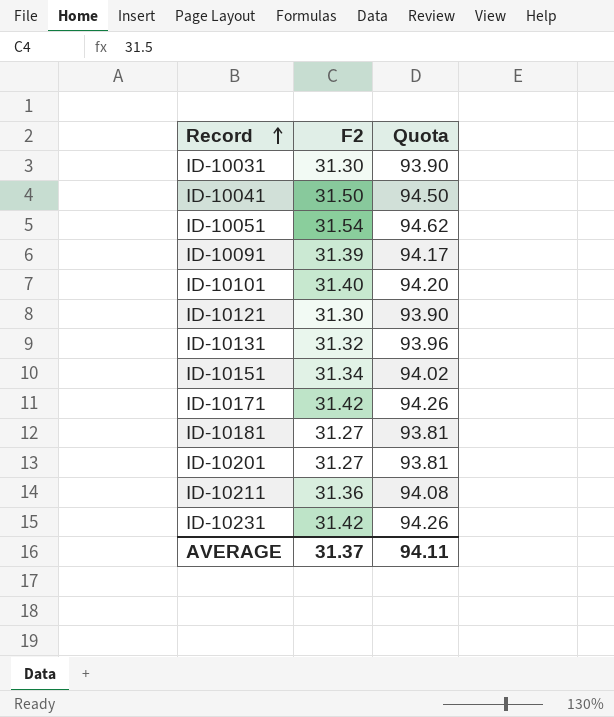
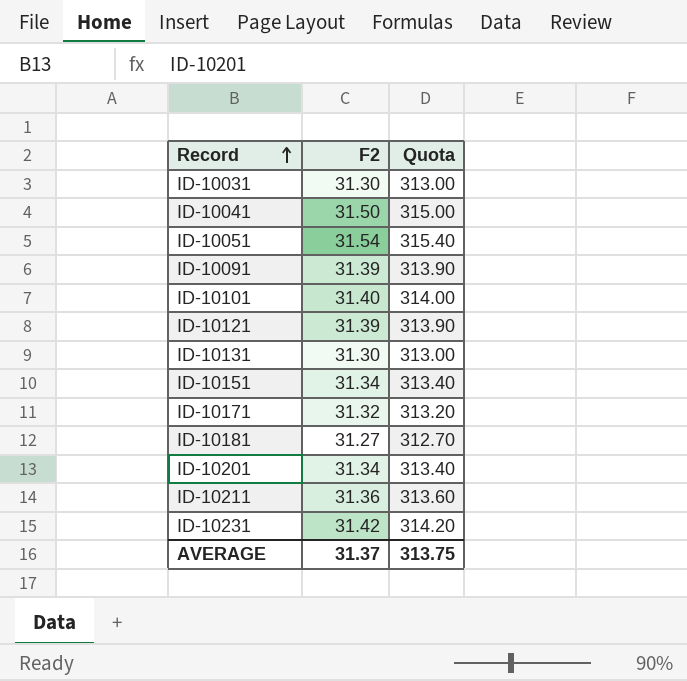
column Quota | formula: [F2] * 3 -> [F2] * 10
ID-10121 | F2: 31.30 -> 31.39
ID-10131 | F2: 31.32 -> 31.30
ID-10171 | F2: 31.42 -> 31.32
ID-10201 | F2: 31.27 -> 31.34
AVERAGE | Quota: 94.11 -> 313.75

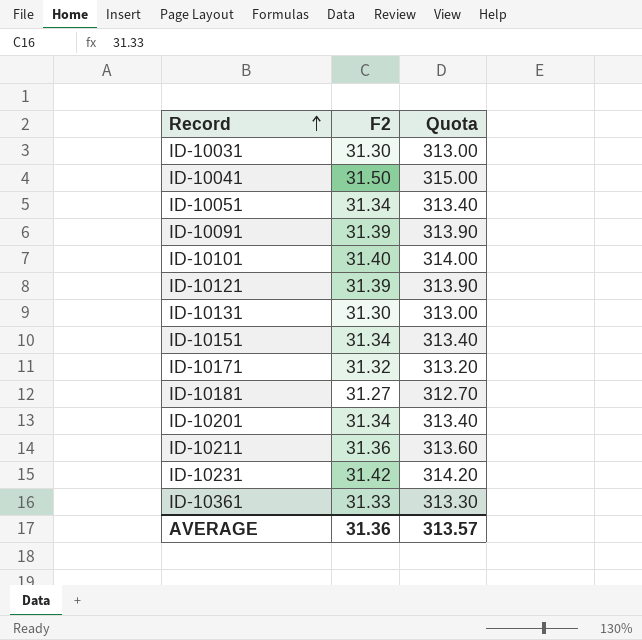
ID-10051 | F2: 31.54 -> 31.34
ID-10051 | Quota: 315.40 -> 313.40
row ID-10361: none -> 31.33 | 313.30
AVERAGE | F2: 31.37 -> 31.36
AVERAGE | Quota: 313.75 -> 313.57

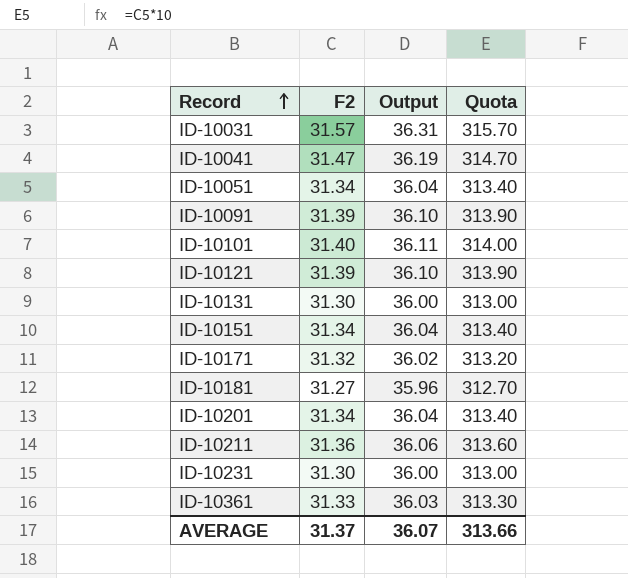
column Output | formula: none -> [F2] * 1.15
ID-10031 | F2: 31.30 -> 31.57
ID-10031 | Quota: 313.00 -> 315.70
ID-10041 | F2: 31.50 -> 31.47
ID-10041 | Quota: 315.00 -> 314.70
ID-10231 | F2: 31.42 -> 31.30
ID-10231 | Quota: 314.20 -> 313.00
AVERAGE | F2: 31.36 -> 31.37
AVERAGE | Quota: 313.57 -> 313.66

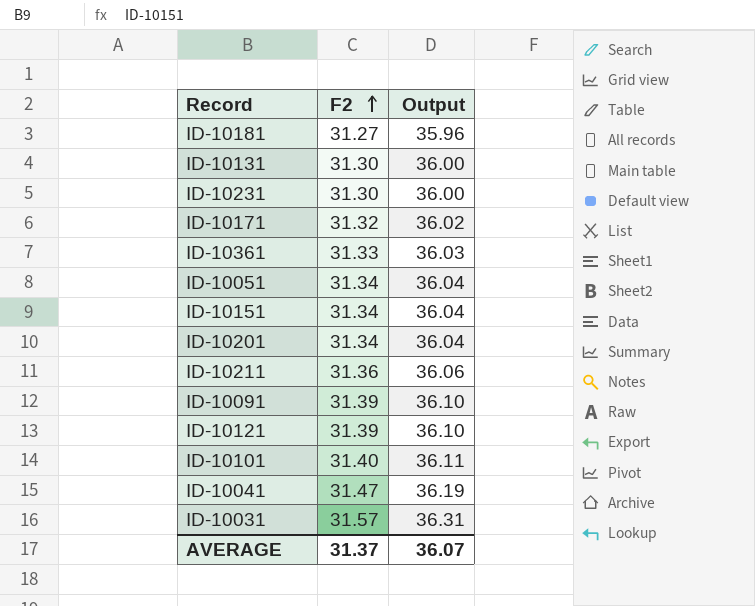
row order: Record ascending -> F2 ascending
column Quota | formula: [F2] * 10 -> none

